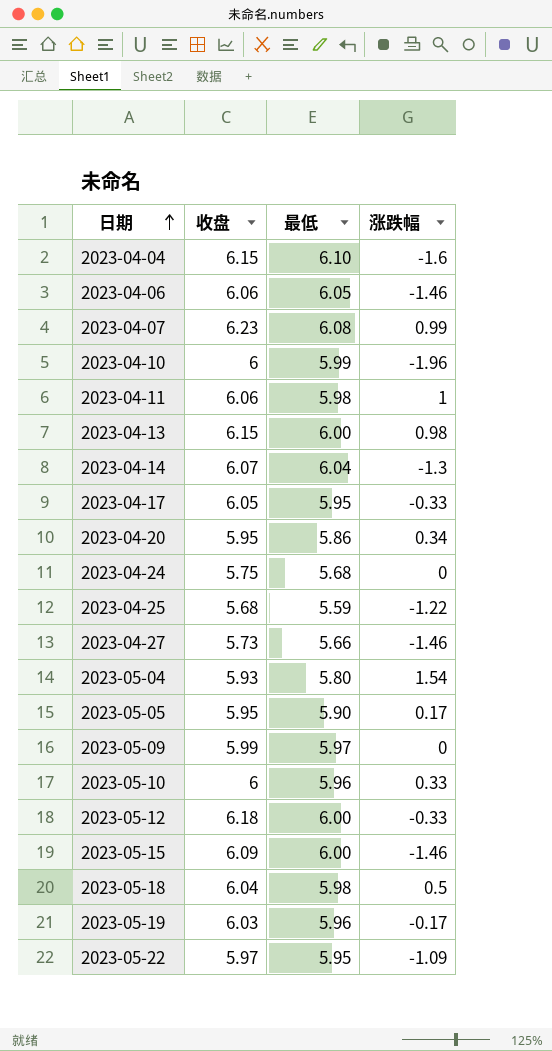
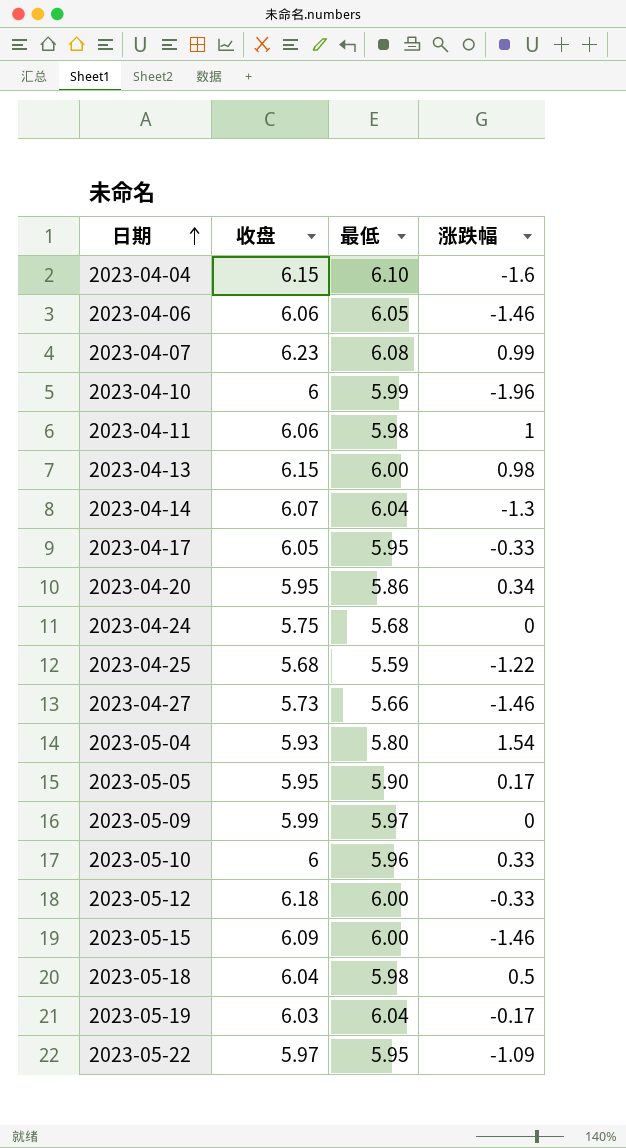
2023-05-19 | 最低: 5.96 -> 6.04

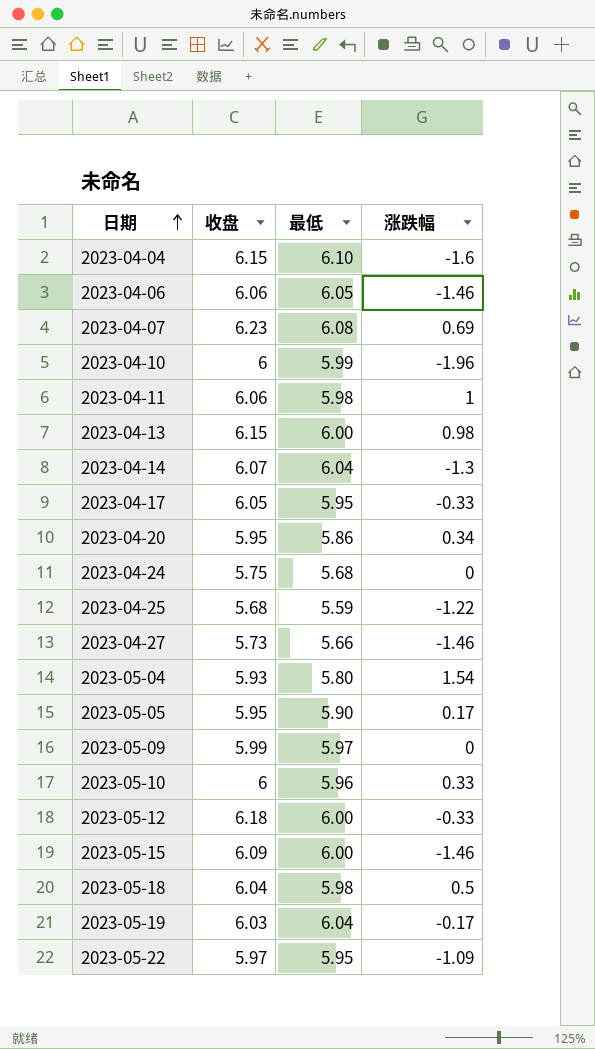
2023-04-07 | 涨跌幅: 0.99 -> 0.69

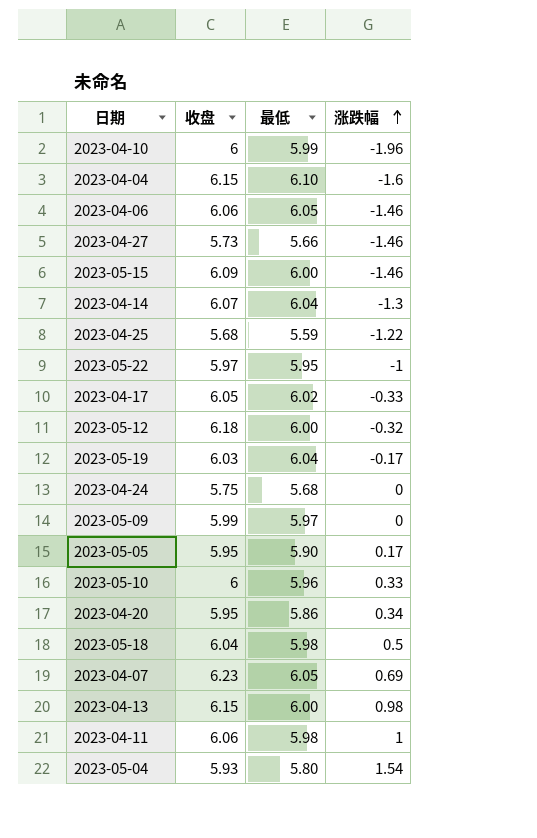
row order: 日期 ascending -> 涨跌幅 ascending
2023-05-22 | 涨跌幅: -1.09 -> -1
2023-04-17 | 最低: 5.95 -> 6.02
2023-05-12 | 涨跌幅: -0.33 -> -0.32
2023-04-07 | 最低: 6.08 -> 6.05

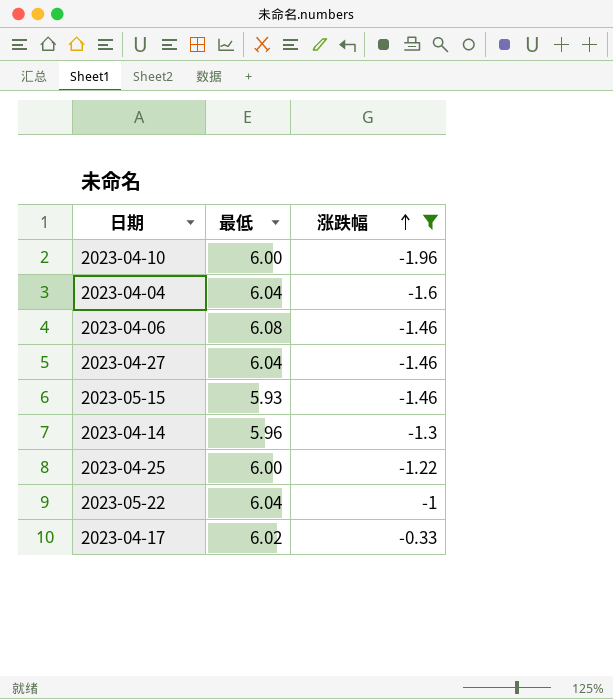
filter: none -> 涨跌幅 <= -0.33
column 收盘 | position: 2 -> none
2023-04-10 | 最低: 5.99 -> 6.00
2023-04-04 | 最低: 6.10 -> 6.04
2023-04-06 | 最低: 6.05 -> 6.08
2023-04-27 | 最低: 5.66 -> 6.04
2023-05-15 | 最低: 6.00 -> 5.93
2023-04-14 | 最低: 6.04 -> 5.96
2023-04-25 | 最低: 5.59 -> 6.00
2023-05-22 | 最低: 5.95 -> 6.04

